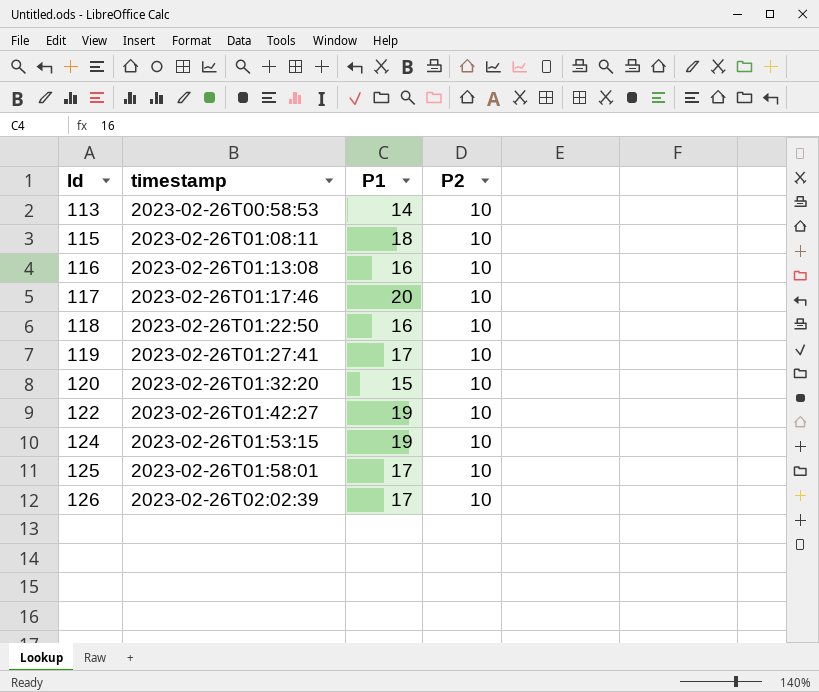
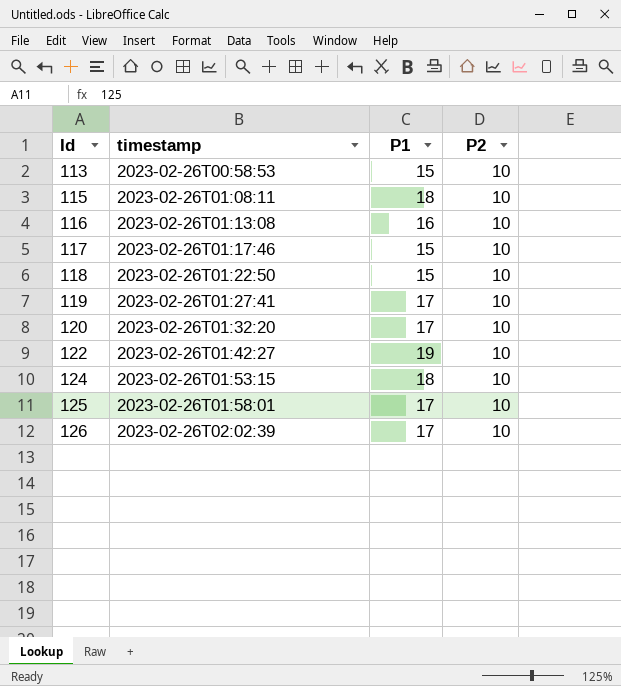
113 | P1: 14 -> 15
117 | P1: 20 -> 15
118 | P1: 16 -> 15
120 | P1: 15 -> 17
124 | P1: 19 -> 18

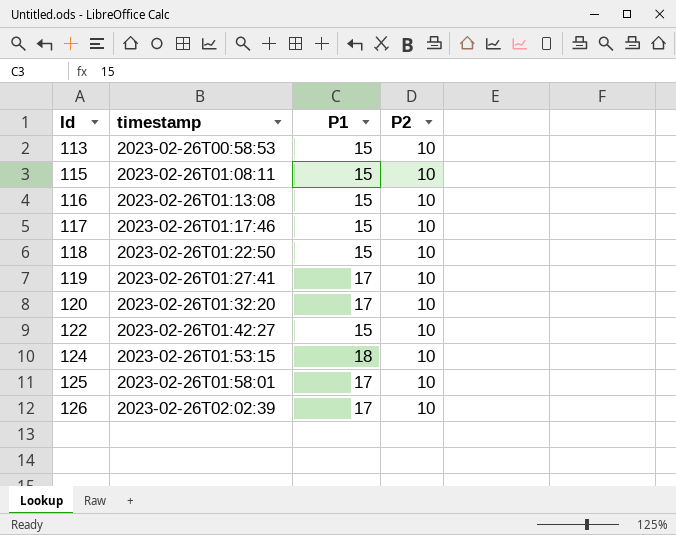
115 | P1: 18 -> 15
116 | P1: 16 -> 15
122 | P1: 19 -> 15

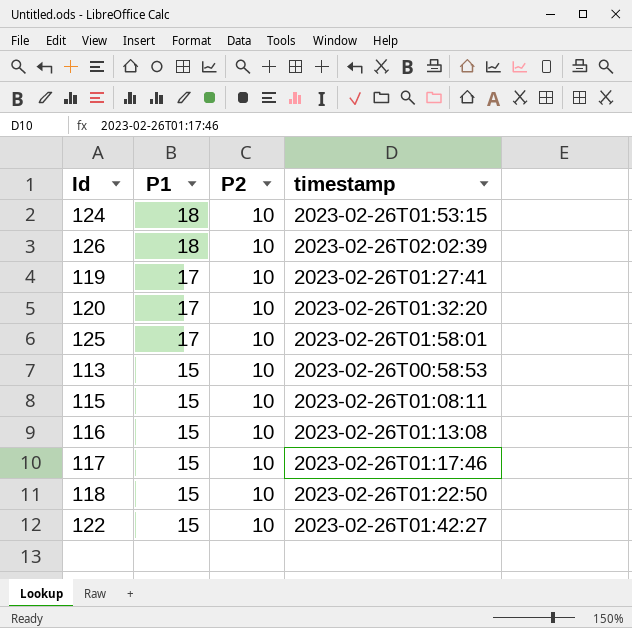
row order: Id ascending -> P1 descending
column timestamp | position: 2 -> 4
126 | P1: 17 -> 18

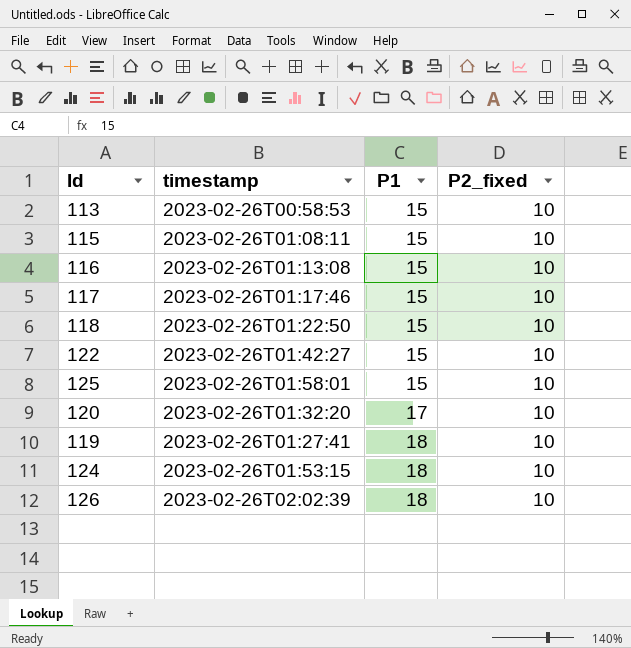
row order: P1 descending -> P1 ascending
column timestamp | position: 4 -> 2
column name: P2 -> P2_fixed
125 | P1: 17 -> 15
119 | P1: 17 -> 18

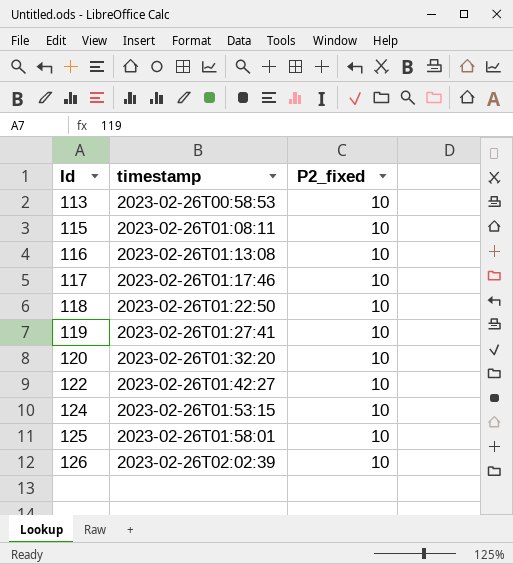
row order: P1 ascending -> Id ascending
column P1 | position: 3 -> none

